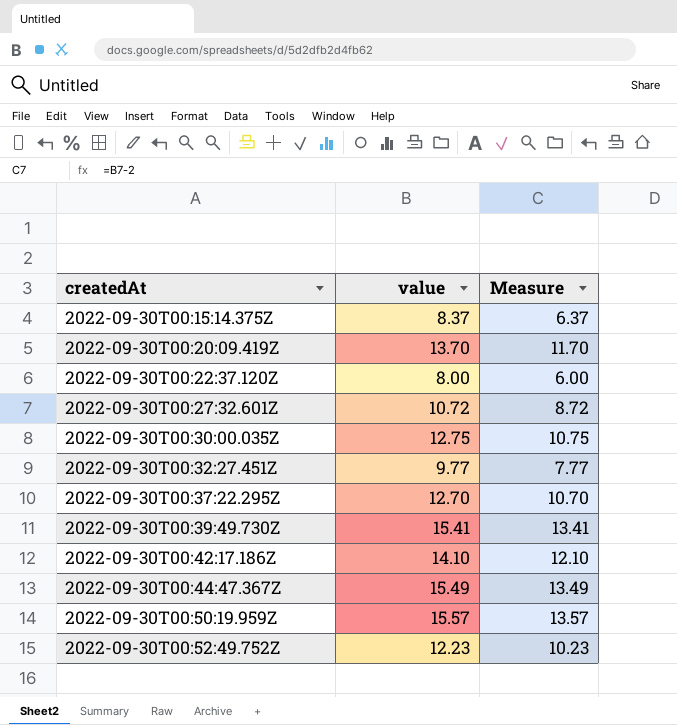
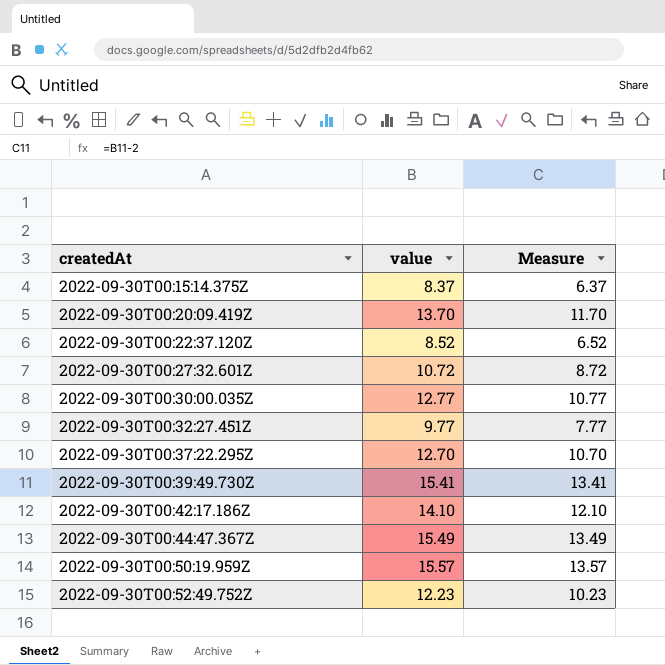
2022-09-30T00:22:37.120Z | value: 8.00 -> 8.52
2022-09-30T00:22:37.120Z | Measure: 6.00 -> 6.52
2022-09-30T00:30:00.035Z | value: 12.75 -> 12.77
2022-09-30T00:30:00.035Z | Measure: 10.75 -> 10.77

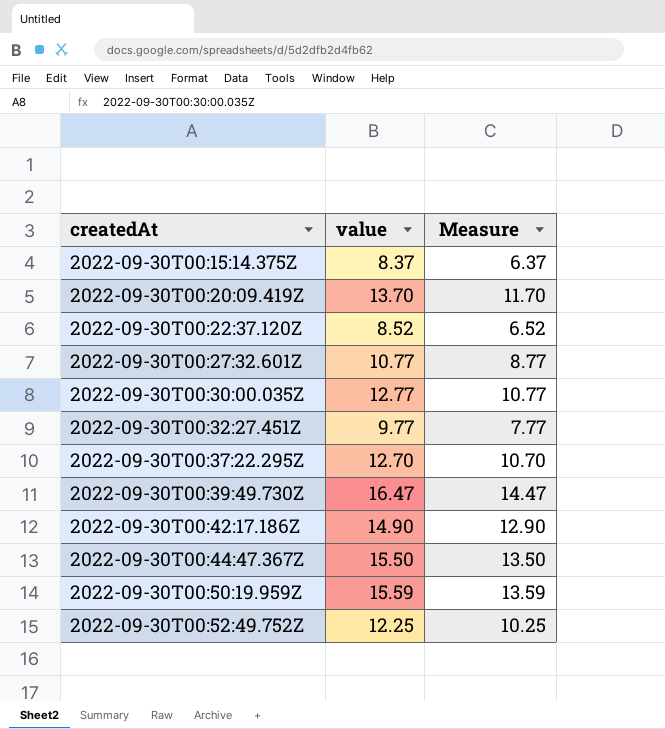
2022-09-30T00:27:32.601Z | value: 10.72 -> 10.77
2022-09-30T00:27:32.601Z | Measure: 8.72 -> 8.77
2022-09-30T00:39:49.730Z | value: 15.41 -> 16.47
2022-09-30T00:39:49.730Z | Measure: 13.41 -> 14.47
2022-09-30T00:42:17.186Z | value: 14.10 -> 14.90
2022-09-30T00:42:17.186Z | Measure: 12.10 -> 12.90
2022-09-30T00:44:47.367Z | value: 15.49 -> 15.50
2022-09-30T00:44:47.367Z | Measure: 13.49 -> 13.50
2022-09-30T00:50:19.959Z | value: 15.57 -> 15.59
2022-09-30T00:50:19.959Z | Measure: 13.57 -> 13.59
2022-09-30T00:52:49.752Z | value: 12.23 -> 12.25
2022-09-30T00:52:49.752Z | Measure: 10.23 -> 10.25

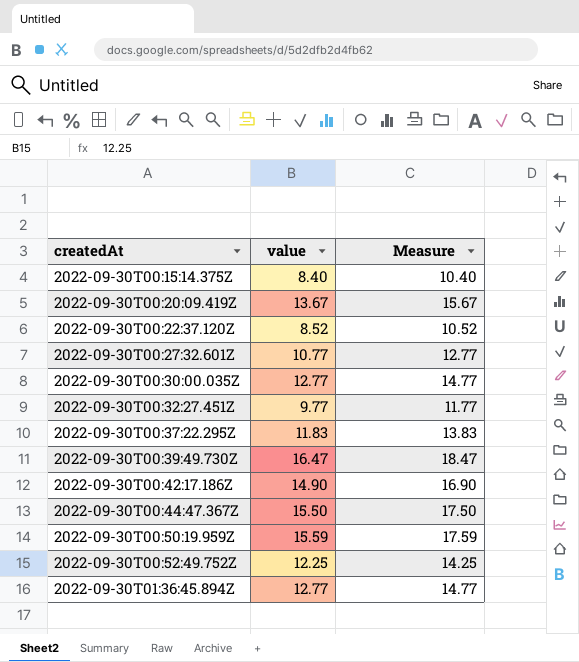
column Measure | formula: [value] - 2 -> [value] + 2
2022-09-30T00:15:14.375Z | value: 8.37 -> 8.40
2022-09-30T00:20:09.419Z | value: 13.70 -> 13.67
2022-09-30T00:37:22.295Z | value: 12.70 -> 11.83
row 2022-09-30T01:36:45.894Z: none -> 12.77 | 14.77

